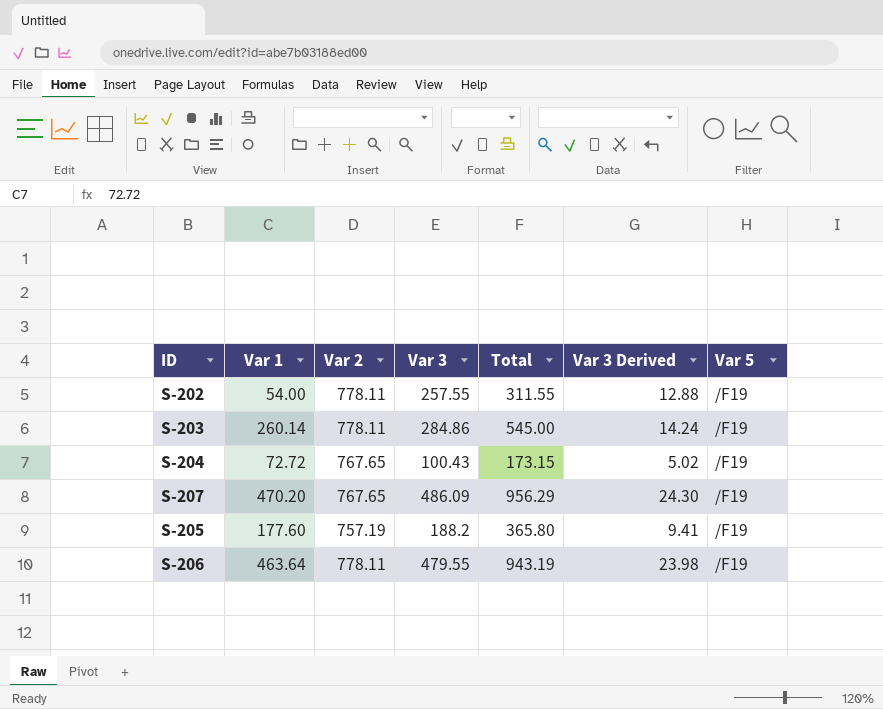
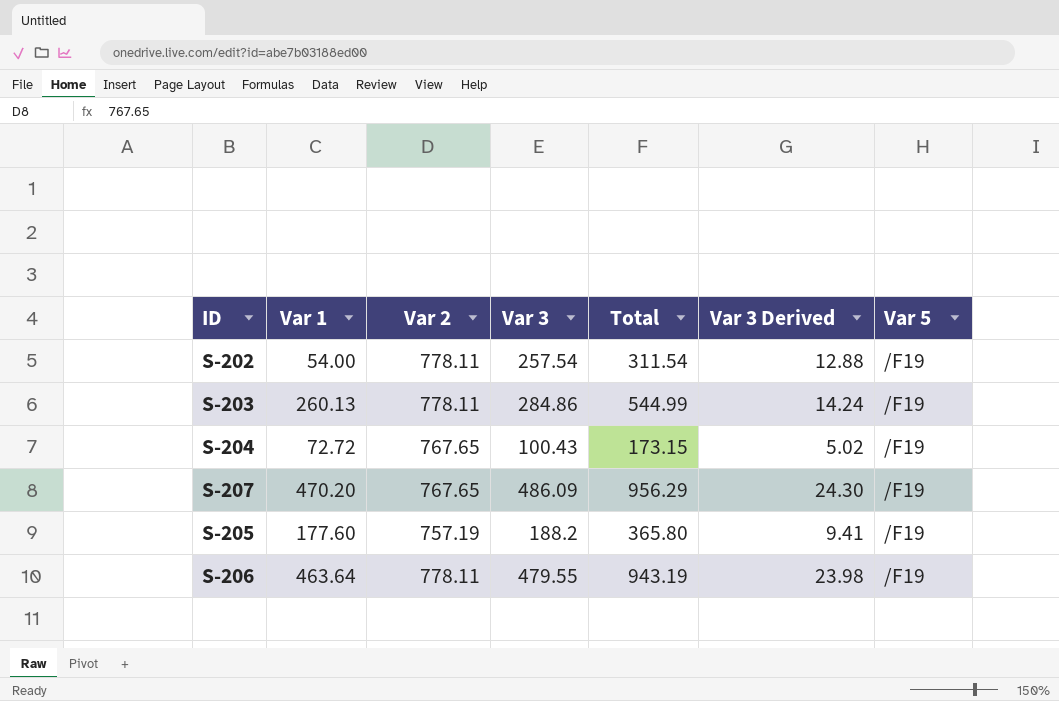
S-202 | Var 3: 257.55 -> 257.54
S-202 | Total: 311.55 -> 311.54
S-203 | Var 1: 260.14 -> 260.13
S-203 | Total: 545.00 -> 544.99

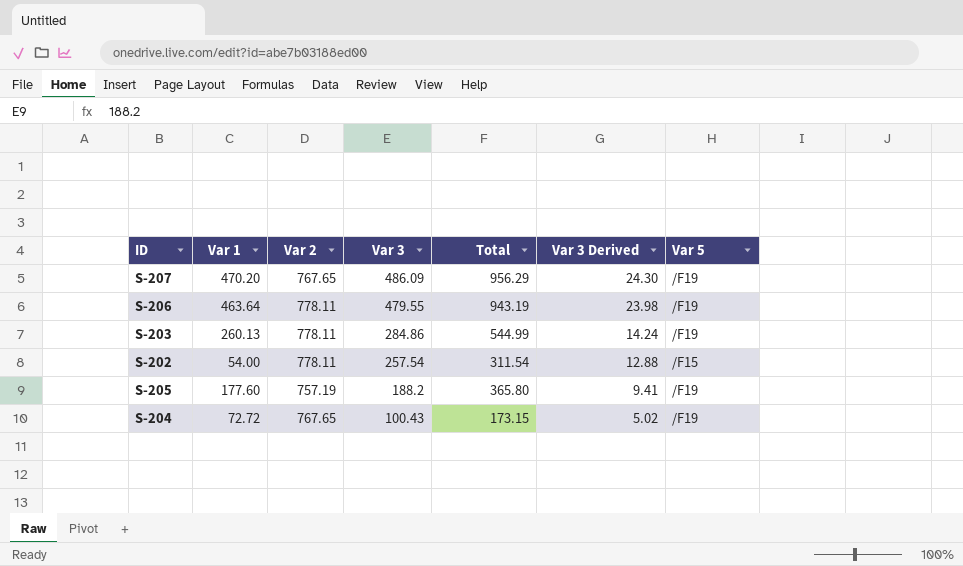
row order: none -> Var 3 descending
S-202 | Var 5: /F19 -> /F15

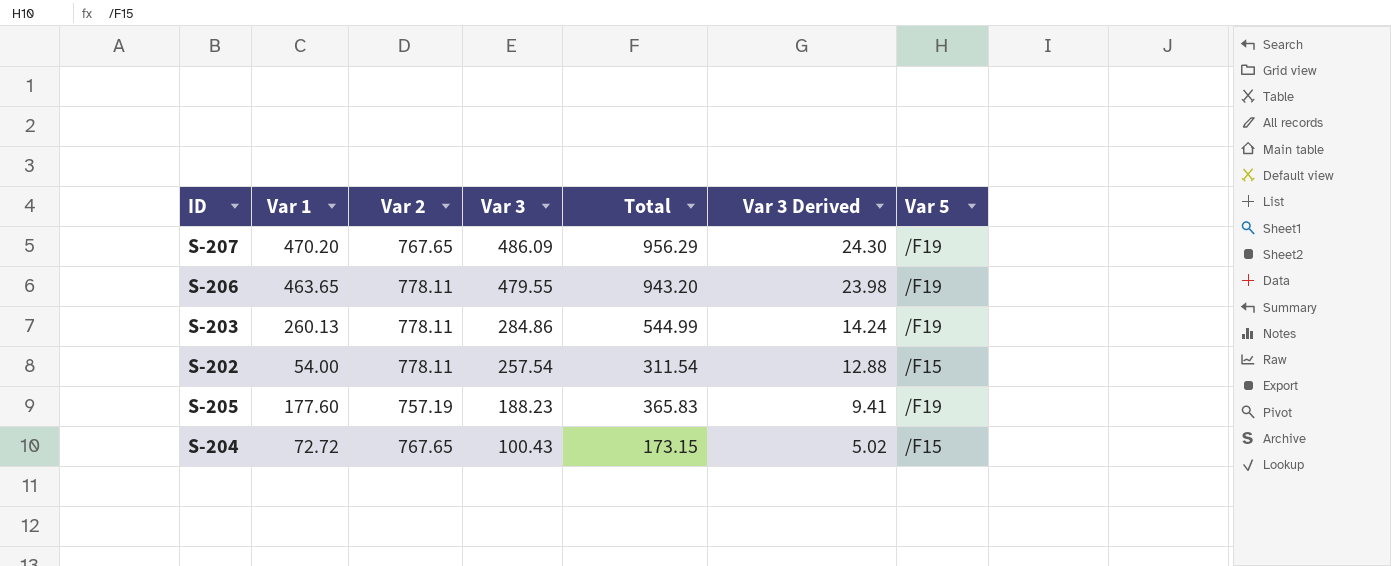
S-206 | Var 1: 463.64 -> 463.65
S-206 | Total: 943.19 -> 943.20
S-205 | Var 3: 188.2 -> 188.23
S-205 | Total: 365.80 -> 365.83
S-204 | Var 5: /F19 -> /F15

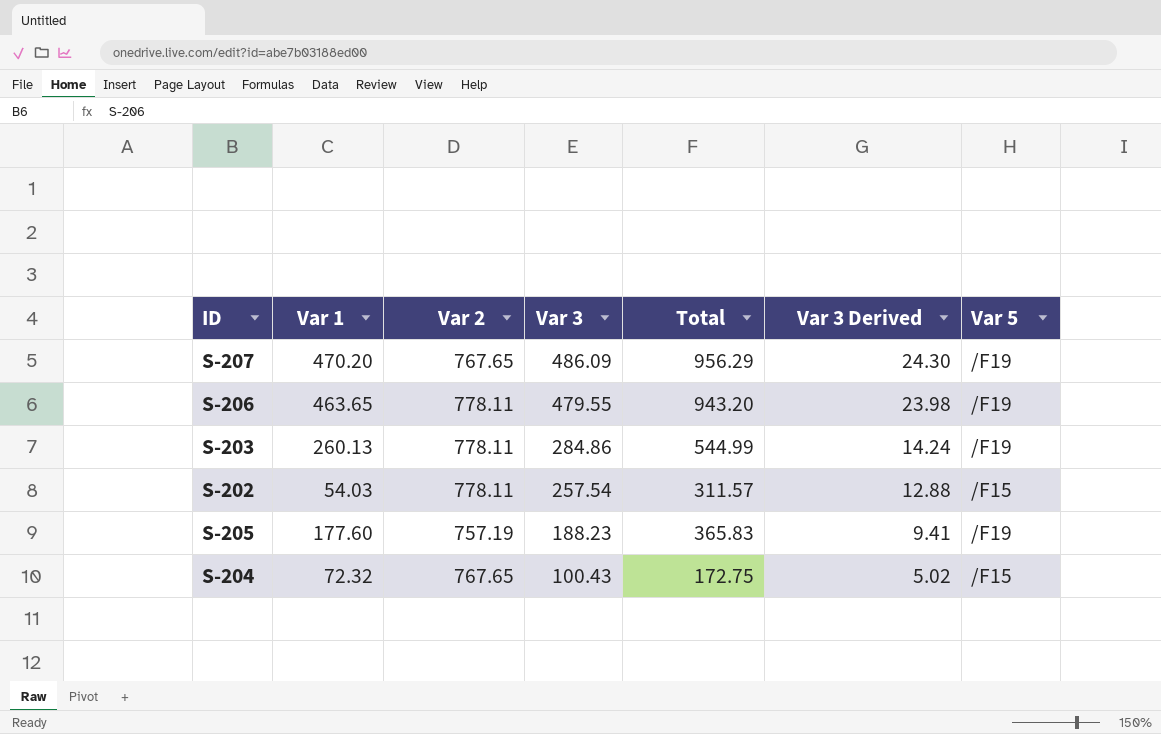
S-202 | Var 1: 54.00 -> 54.03
S-202 | Total: 311.54 -> 311.57
S-204 | Var 1: 72.72 -> 72.32
S-204 | Total: 173.15 -> 172.75

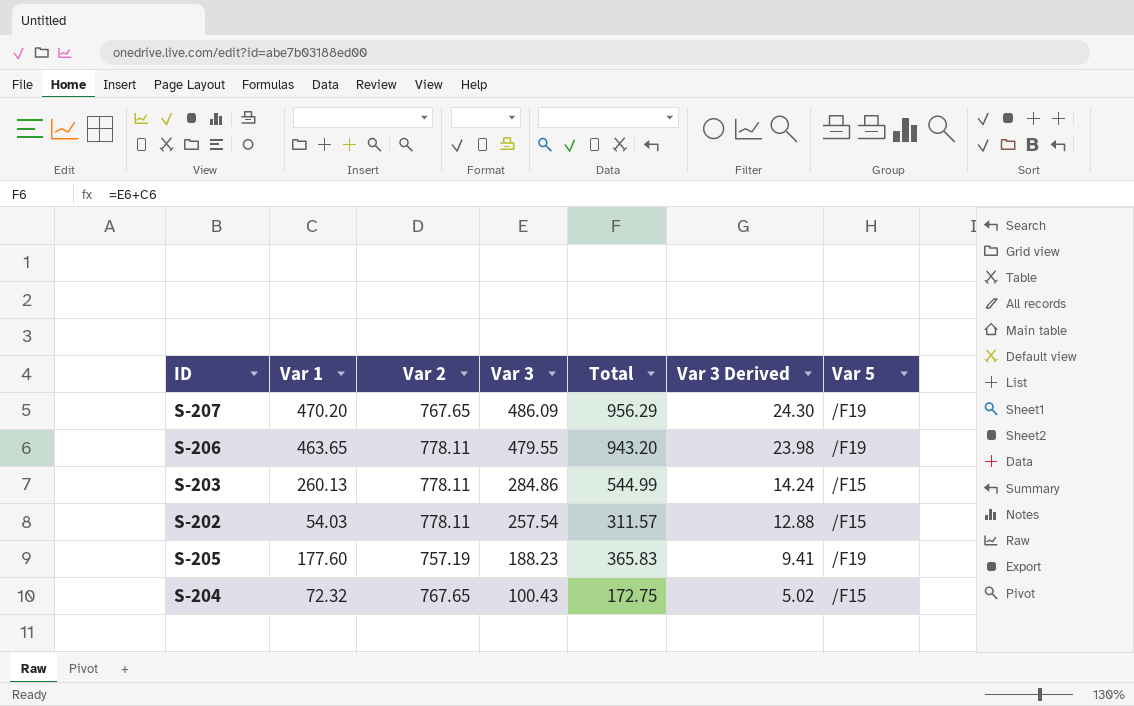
S-203 | Var 5: /F19 -> /F15

